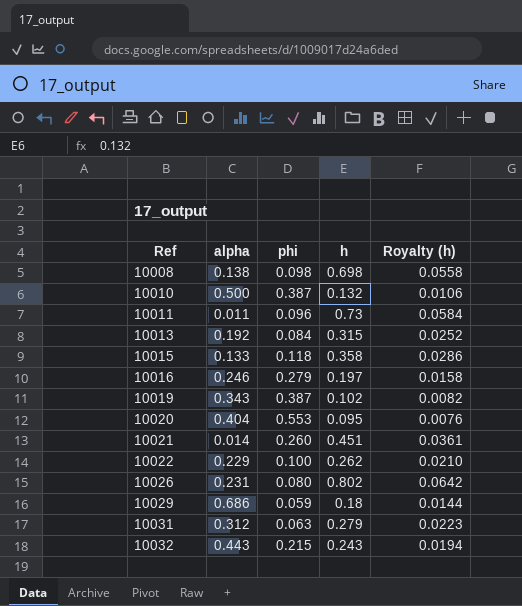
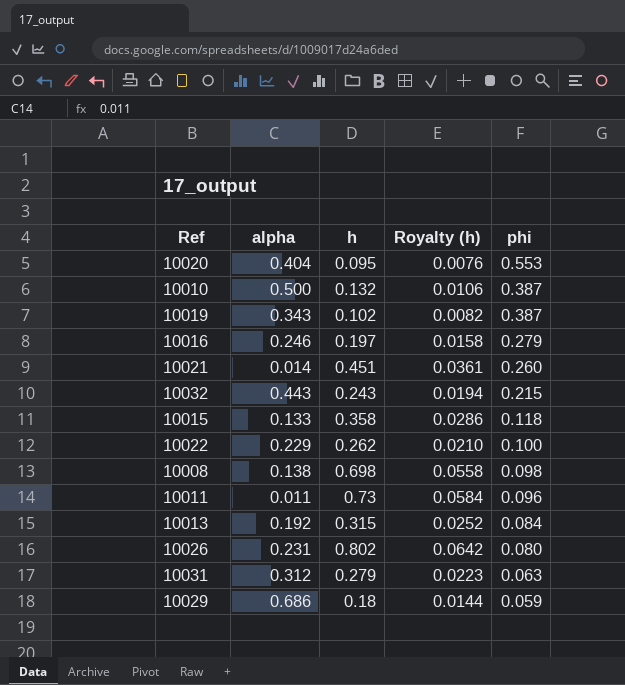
row order: Ref ascending -> phi descending
column phi | position: 3 -> 5

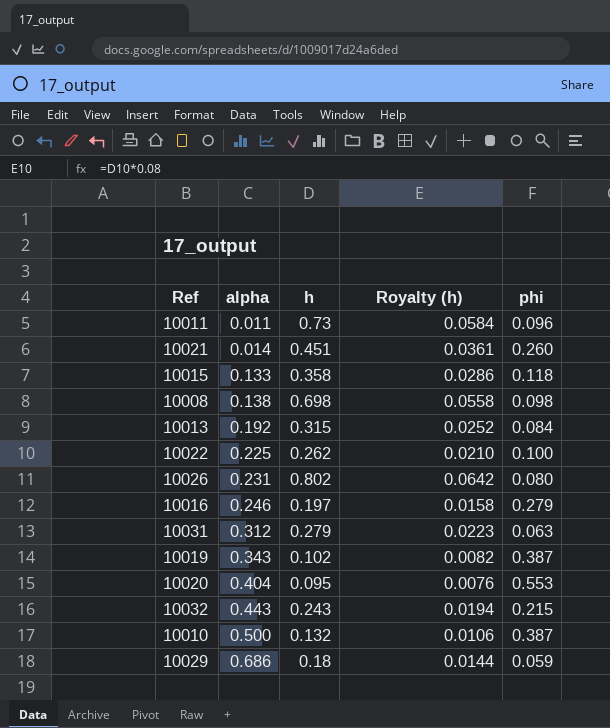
row order: phi descending -> alpha ascending
10022 | alpha: 0.229 -> 0.225

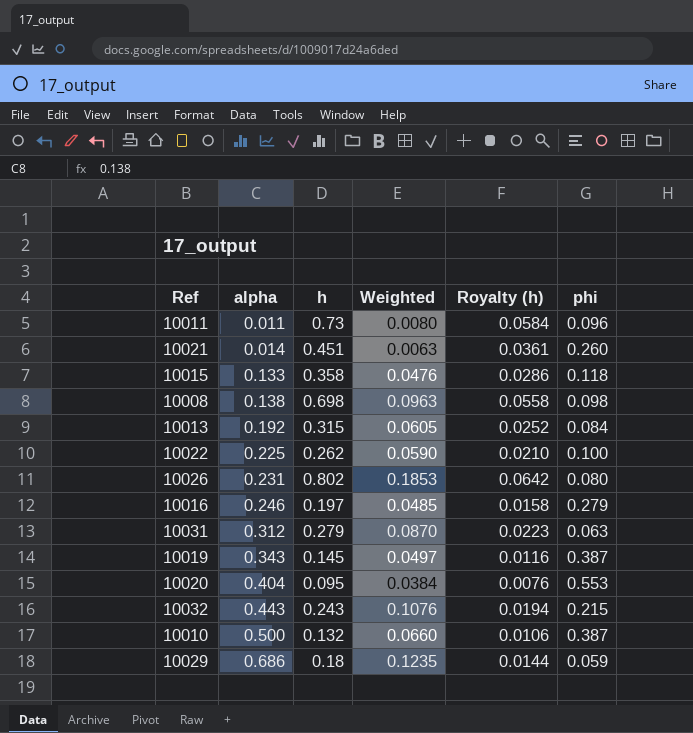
column Weighted | formula: none -> [alpha] * [h]
10019 | h: 0.102 -> 0.145
10019 | Royalty (h): 0.0082 -> 0.0116

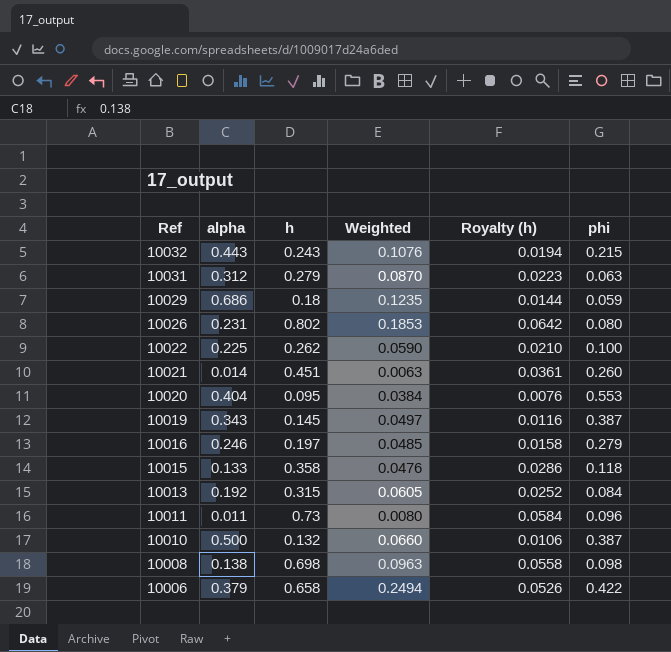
row order: alpha ascending -> Ref descending
row 10006: none -> 0.379 | 0.658 | 0.2494 | 0.0526 | 0.422

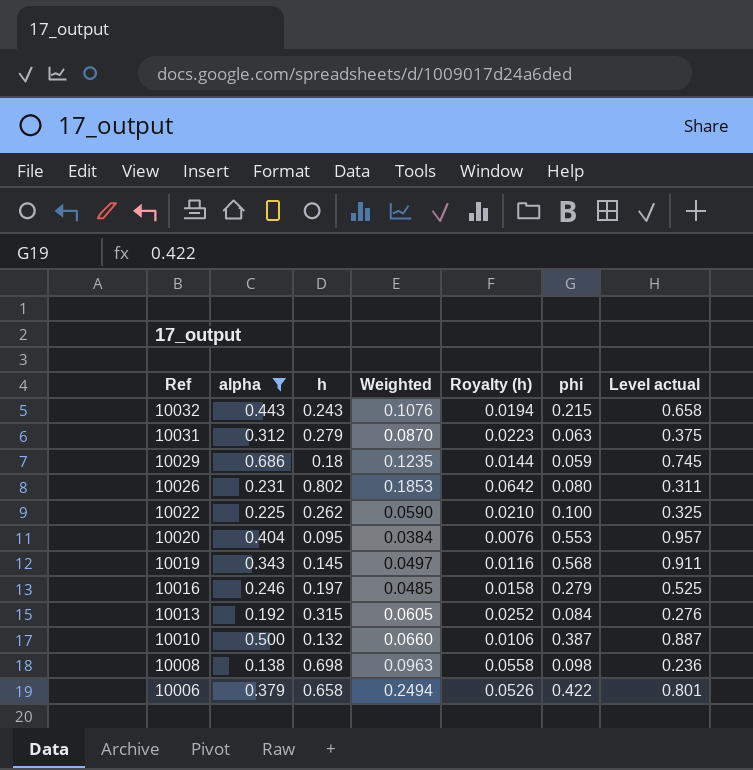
filter: none -> alpha >= 0.138
column Level actual | formula: none -> [alpha] + [phi]
10019 | phi: 0.387 -> 0.568

